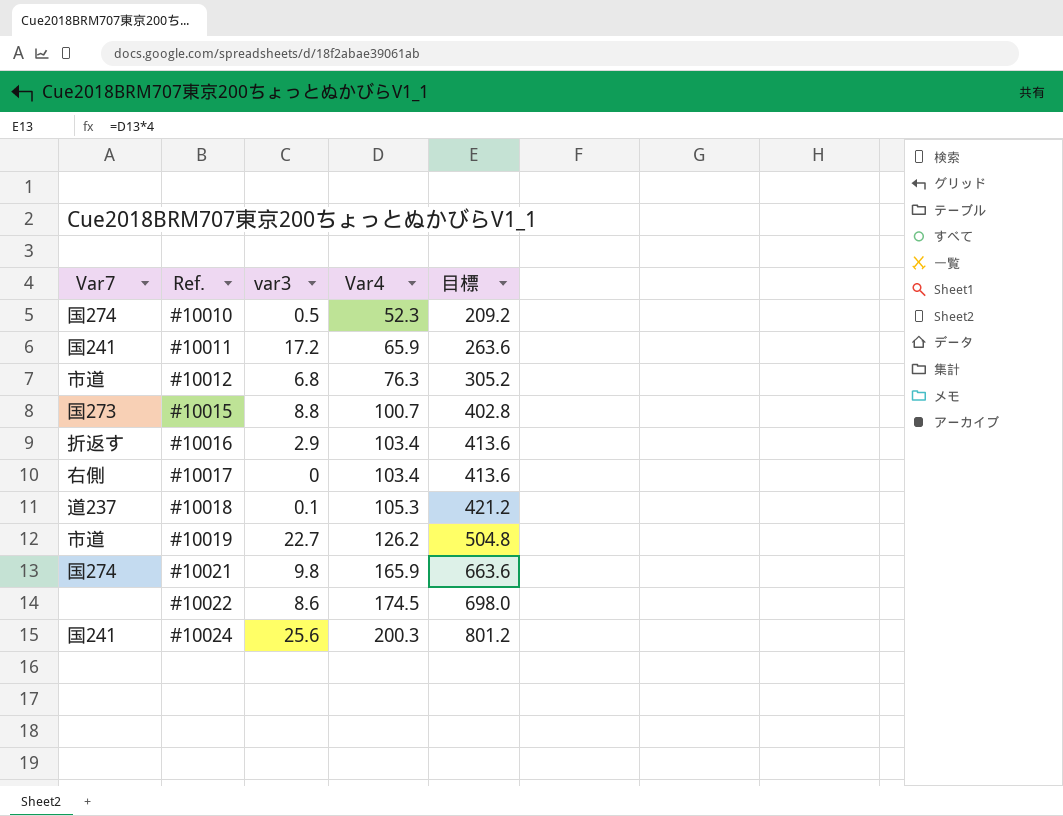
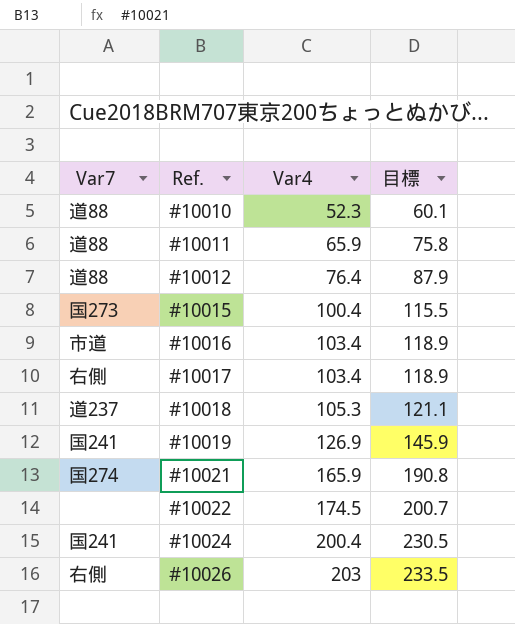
column var3 | position: 3 -> none
column 目標 | formula: [Var4] * 4 -> [Var4] * 1.15
#10010 | Var7: 国274 -> 道88
#10011 | Var7: 国241 -> 道88
#10012 | Var7: 市道 -> 道88
#10012 | Var4: 76.3 -> 76.4
#10015 | Var4: 100.7 -> 100.4
#10016 | Var7: 折返す -> 市道
#10019 | Var7: 市道 -> 国241
#10019 | Var4: 126.2 -> 126.9
#10024 | Var4: 200.3 -> 200.4
row #10026: none -> 右側 | 203 | 233.5

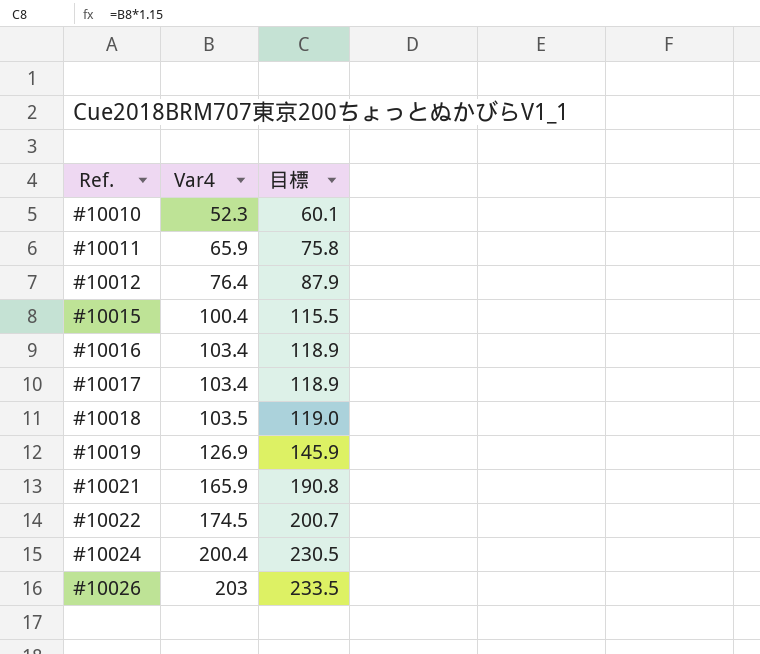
column Var7 | position: 1 -> none
#10018 | Var4: 105.3 -> 103.5
#10018 | 目標: 121.1 -> 119.0

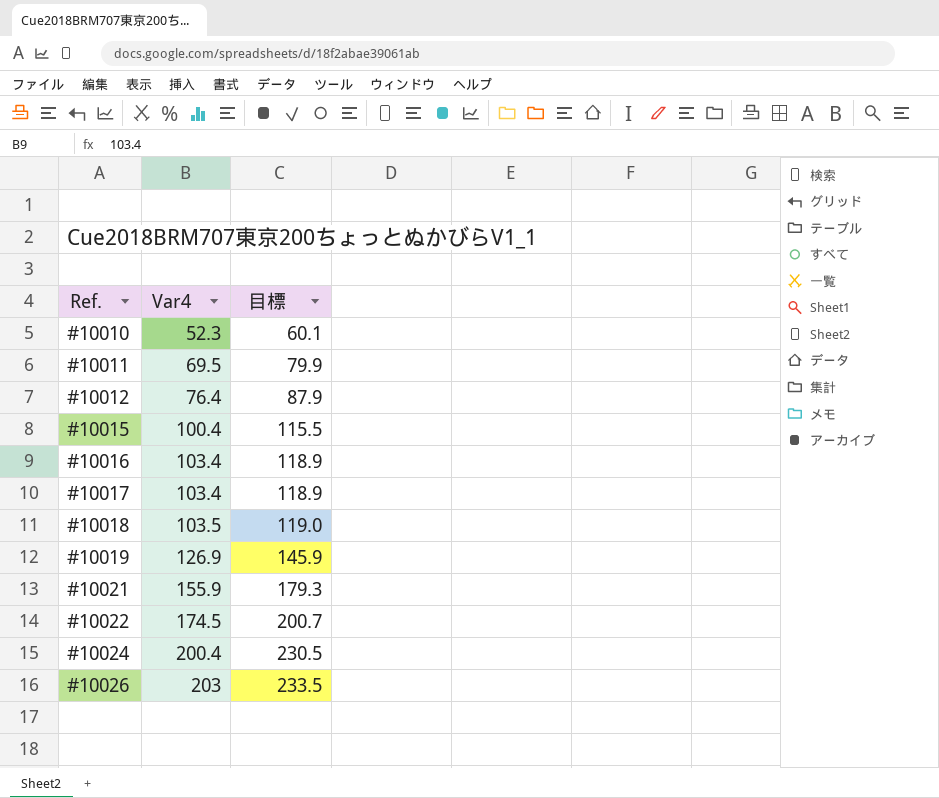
#10011 | Var4: 65.9 -> 69.5
#10011 | 目標: 75.8 -> 79.9
#10021 | Var4: 165.9 -> 155.9
#10021 | 目標: 190.8 -> 179.3

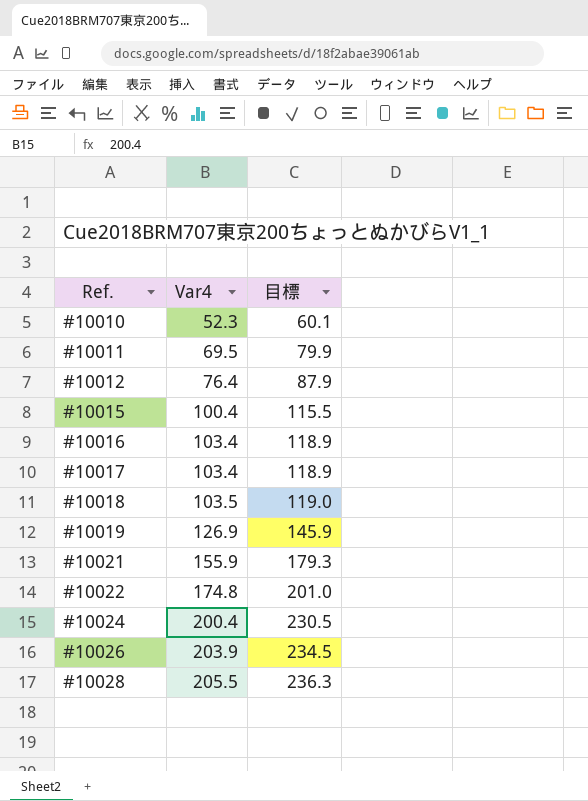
#10022 | Var4: 174.5 -> 174.8
#10022 | 目標: 200.7 -> 201.0
#10026 | Var4: 203 -> 203.9
#10026 | 目標: 233.5 -> 234.5
row #10028: none -> 205.5 | 236.3

